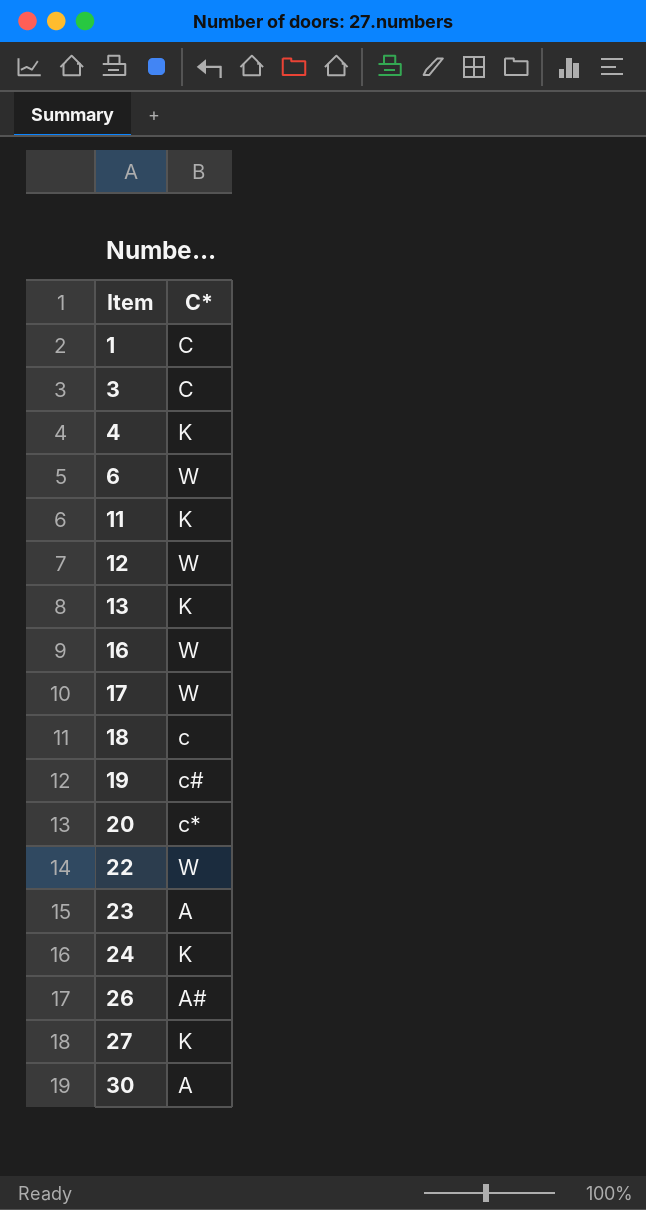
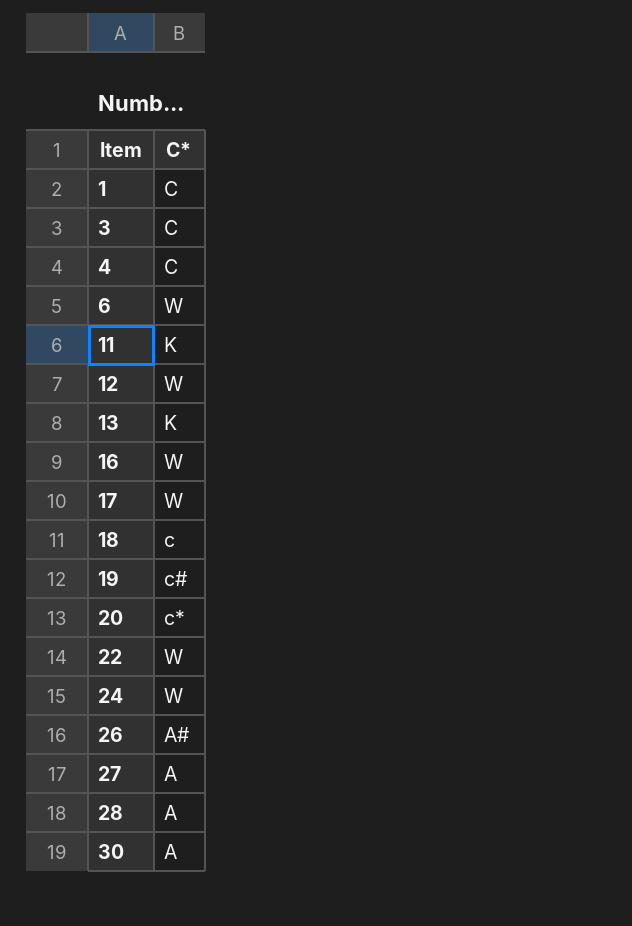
row 23: A -> none
4 | C*: K -> C
24 | C*: K -> W
27 | C*: K -> A
row 28: none -> A

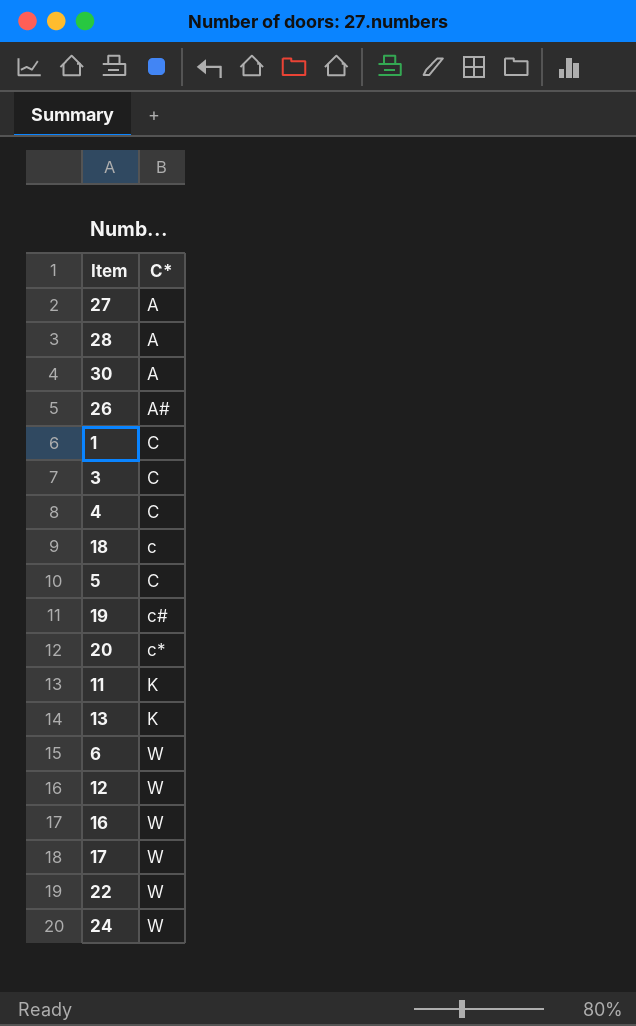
row order: Item ascending -> C* ascending
row 5: none -> C

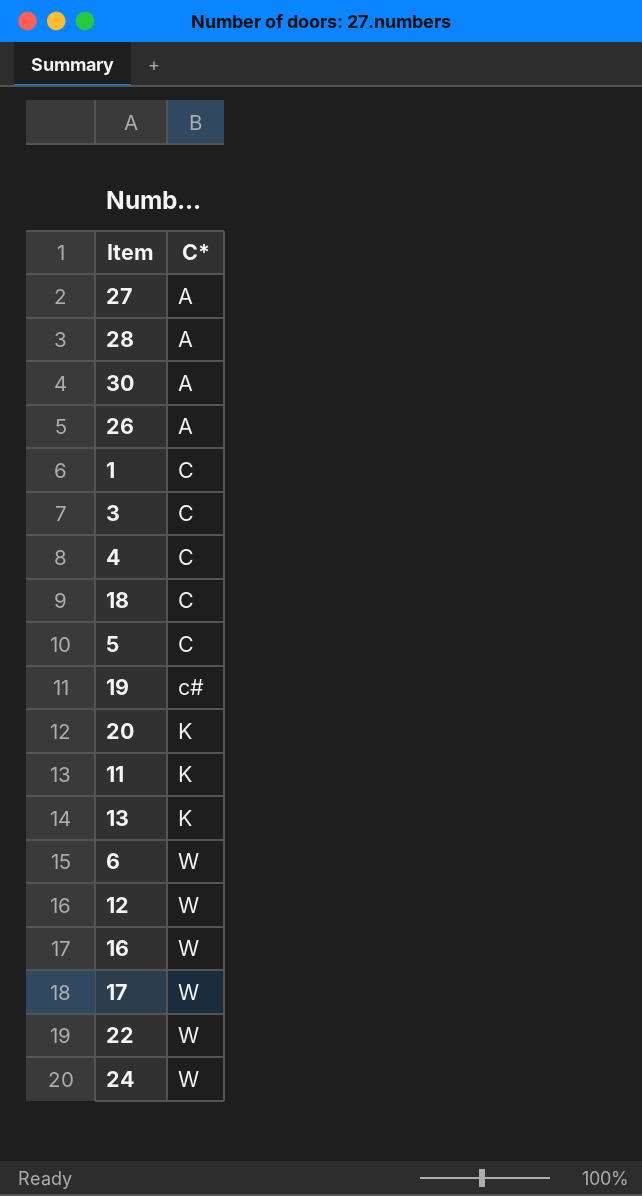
26 | C*: A# -> A
18 | C*: c -> C
20 | C*: c* -> K

